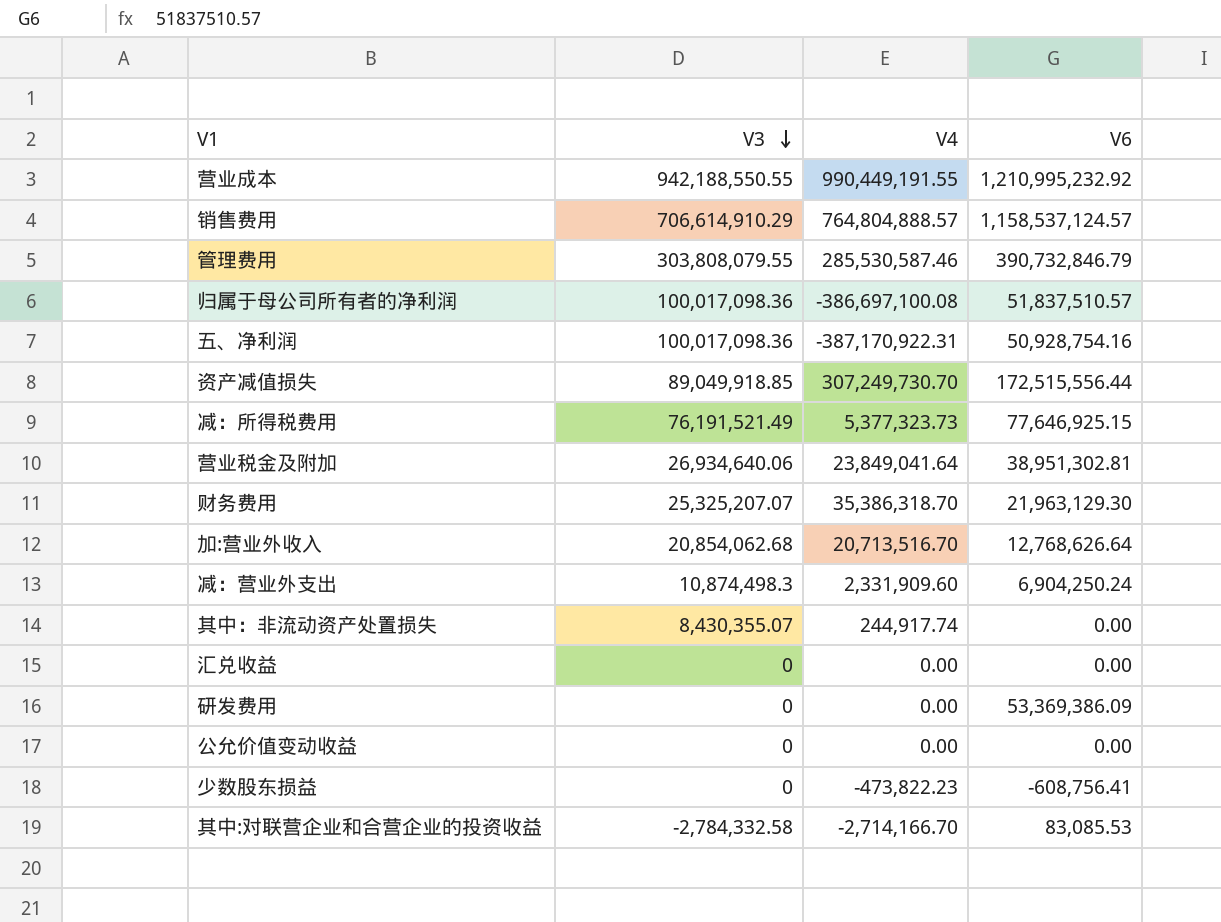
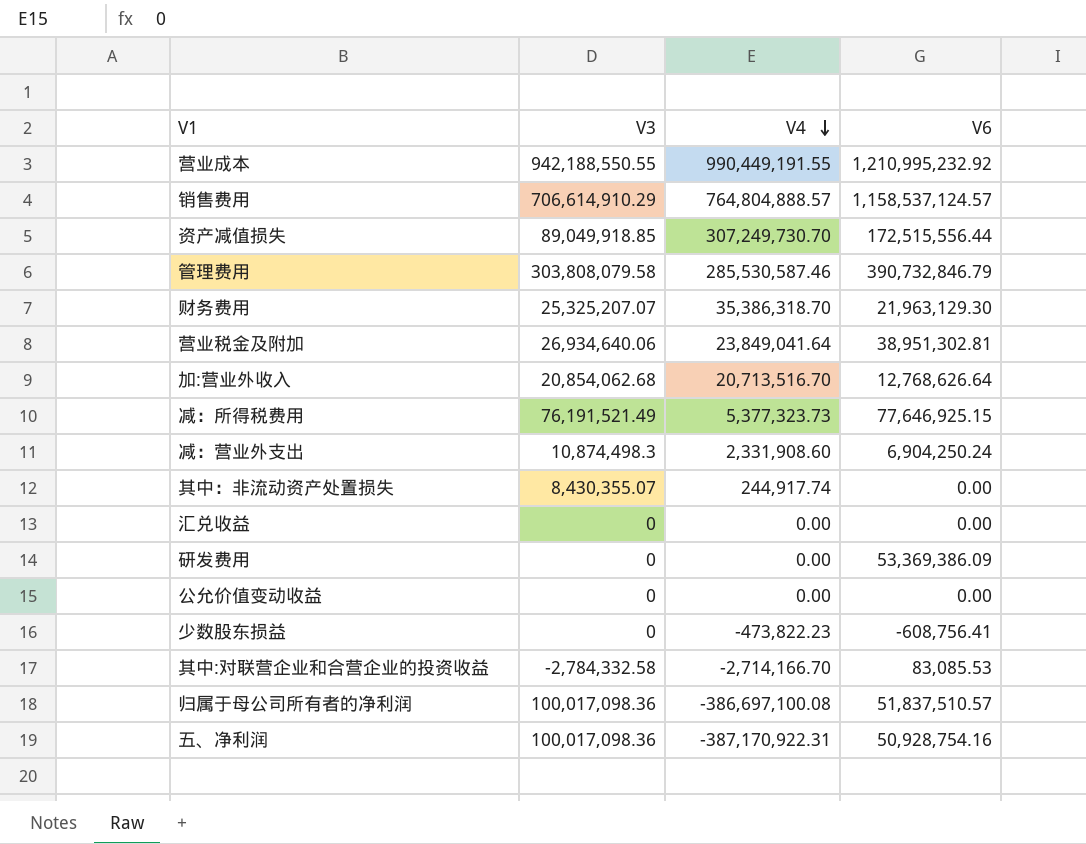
row order: V3 descending -> V4 descending
管理费用 | V3: 303,808,079.55 -> 303,808,079.58
减：营业外支出 | V4: 2,331,909.60 -> 2,331,908.60

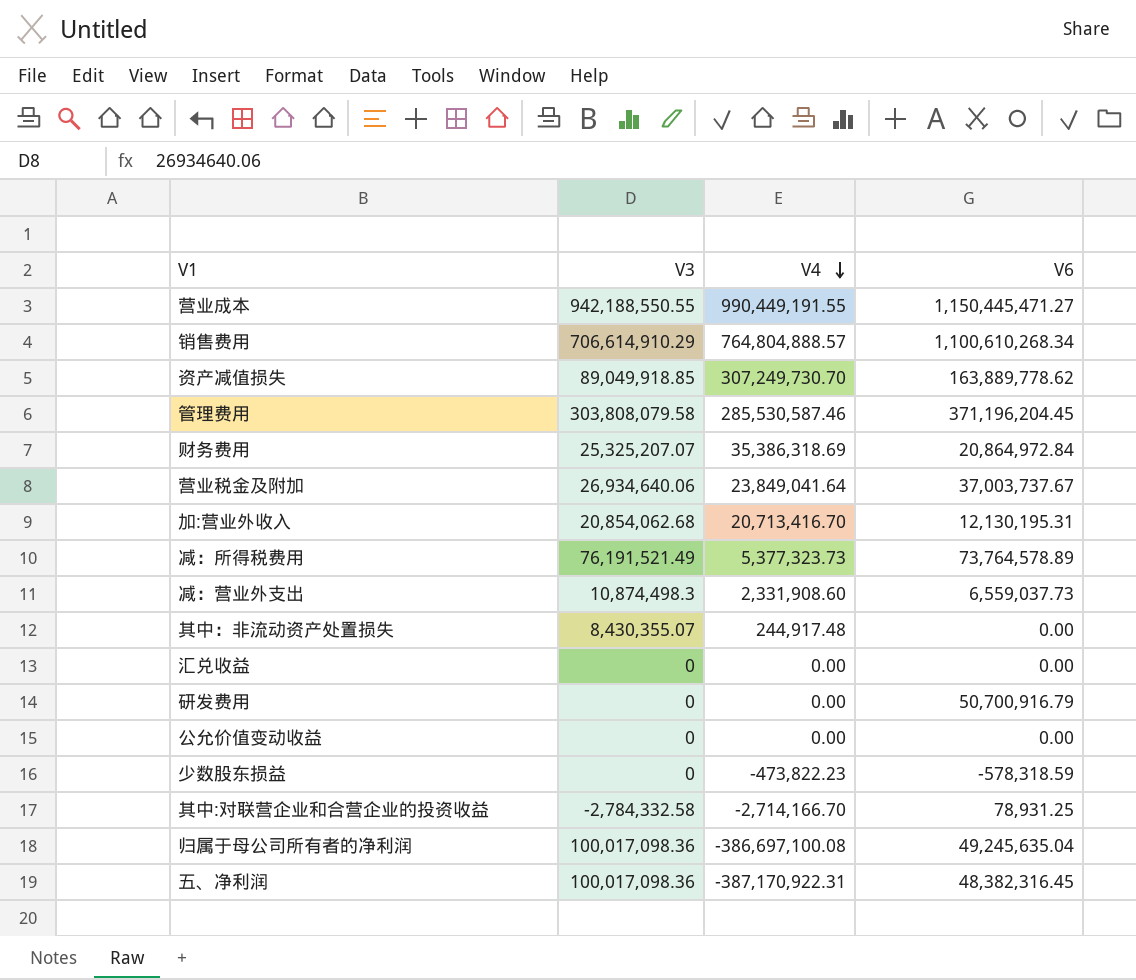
营业成本 | V6: 1,210,995,232.92 -> 1,150,445,471.27
销售费用 | V6: 1,158,537,124.57 -> 1,100,610,268.34
资产减值损失 | V6: 172,515,556.44 -> 163,889,778.62
管理费用 | V6: 390,732,846.79 -> 371,196,204.45
财务费用 | V4: 35,386,318.70 -> 35,386,318.69
财务费用 | V6: 21,963,129.30 -> 20,864,972.84
营业税金及附加 | V6: 38,951,302.81 -> 37,003,737.67
加:营业外收入 | V4: 20,713,516.70 -> 20,713,416.70
加:营业外收入 | V6: 12,768,626.64 -> 12,130,195.31
减：所得税费用 | V6: 77,646,925.15 -> 73,764,578.89
减：营业外支出 | V6: 6,904,250.24 -> 6,559,037.73
其中：非流动资产处置损失 | V4: 244,917.74 -> 244,917.48
研发费用 | V6: 53,369,386.09 -> 50,700,916.79
少数股东损益 | V6: -608,756.41 -> -578,318.59
其中:对联营企业和合营企业的投资收益 | V6: 83,085.53 -> 78,931.25
归属于母公司所有者的净利润 | V6: 51,837,510.57 -> 49,245,635.04
五、净利润 | V6: 50,928,754.16 -> 48,382,316.45

